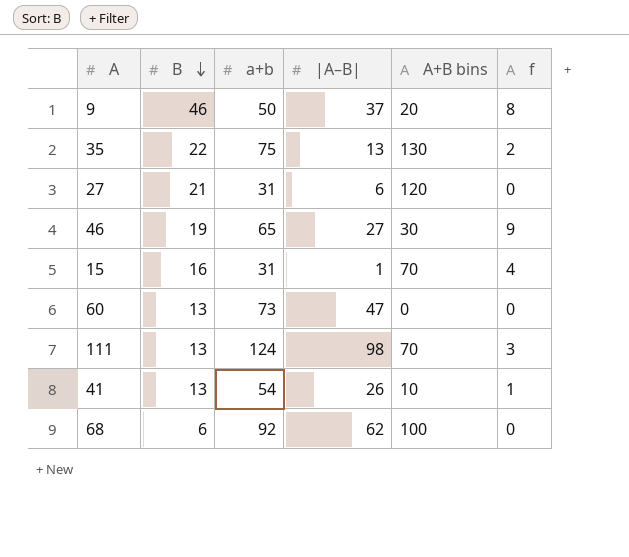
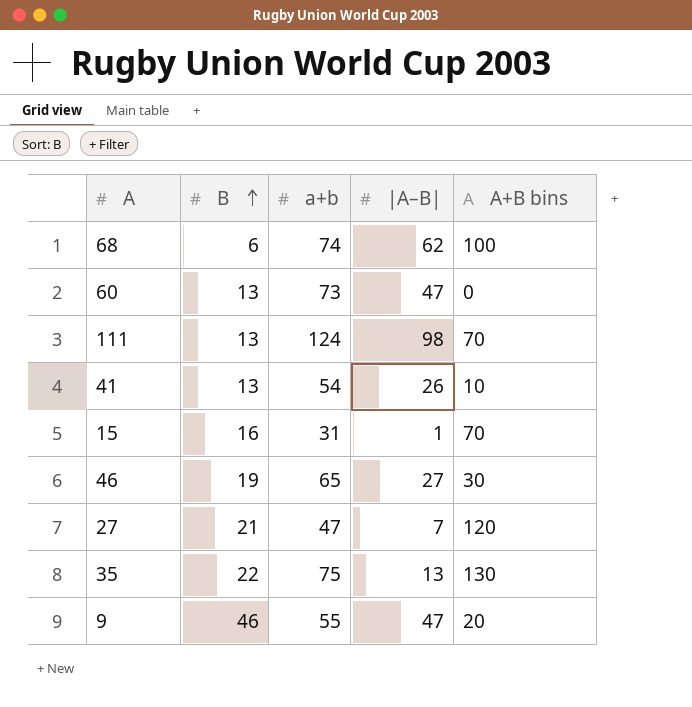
row order: B descending -> B ascending
column f | position: 6 -> none
68 | a+b: 92 -> 74
27 | a+b: 31 -> 47
27 | |A–B|: 6 -> 7
9 | a+b: 50 -> 55
9 | |A–B|: 37 -> 47

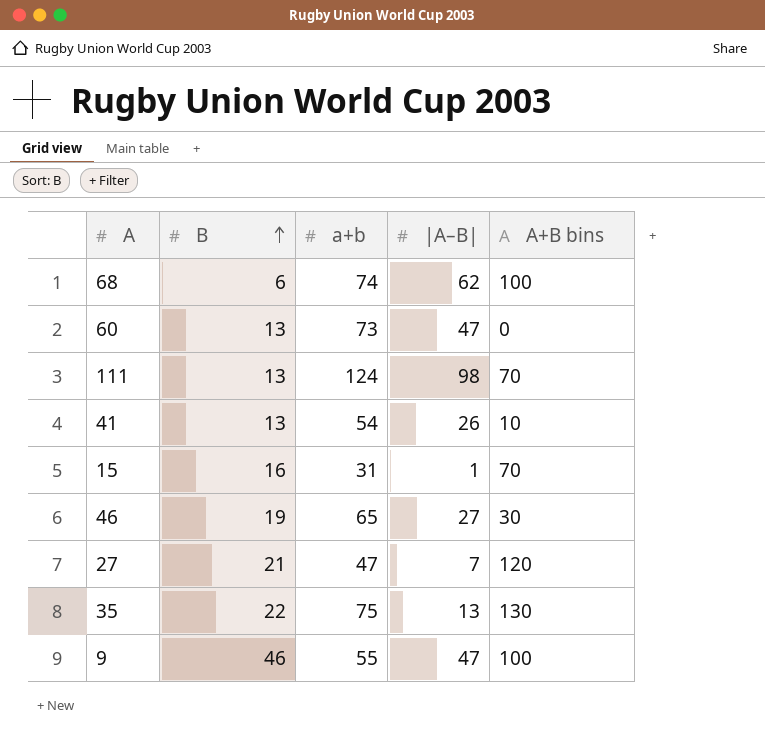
9 | A+B bins: 20 -> 100

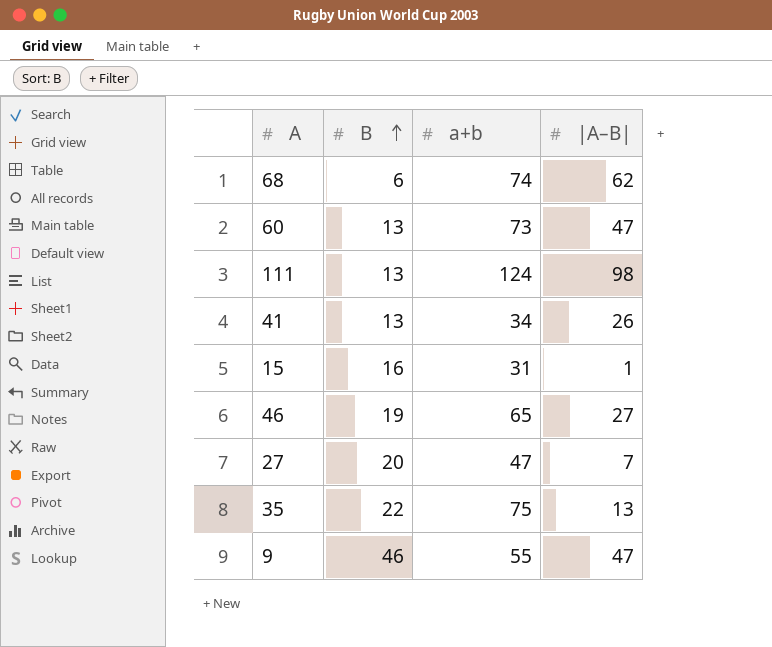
column A+B bins | position: 5 -> none
41 | a+b: 54 -> 34
27 | B: 21 -> 20

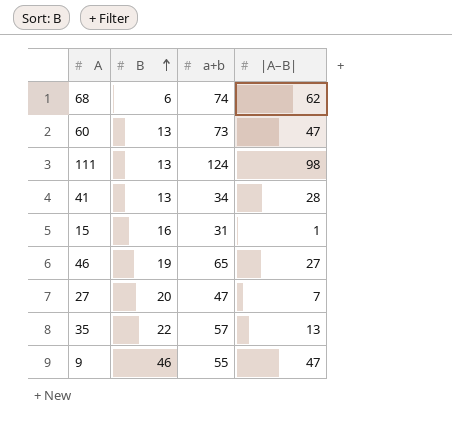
41 | |A–B|: 26 -> 28
35 | a+b: 75 -> 57

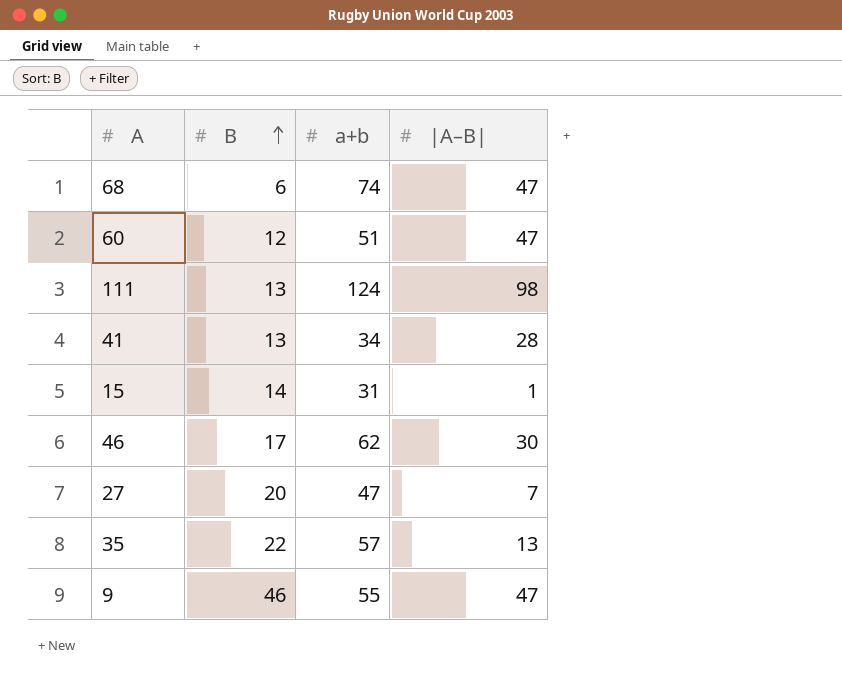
68 | |A–B|: 62 -> 47
60 | B: 13 -> 12
60 | a+b: 73 -> 51
15 | B: 16 -> 14
46 | B: 19 -> 17
46 | a+b: 65 -> 62
46 | |A–B|: 27 -> 30

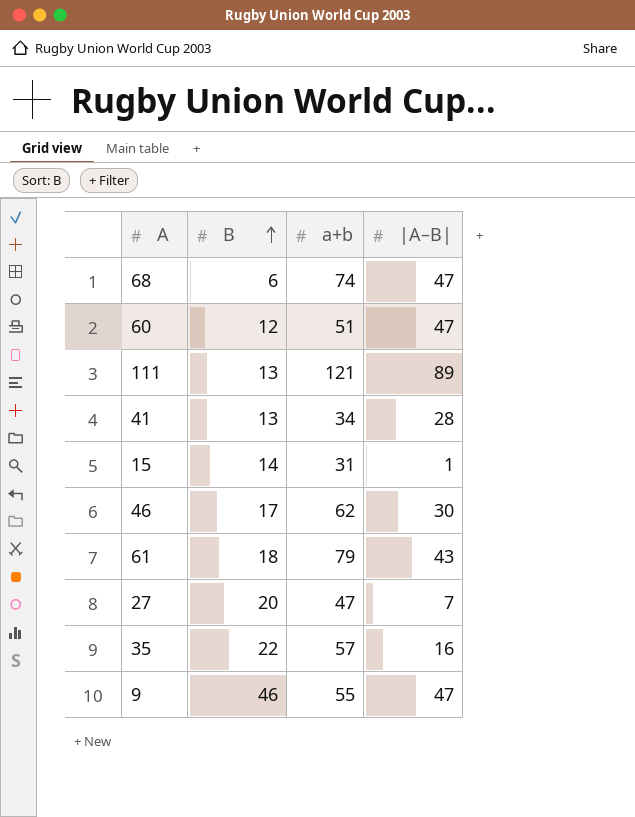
111 | a+b: 124 -> 121
111 | |A–B|: 98 -> 89
row 61: none -> 18 | 79 | 43
35 | |A–B|: 13 -> 16

